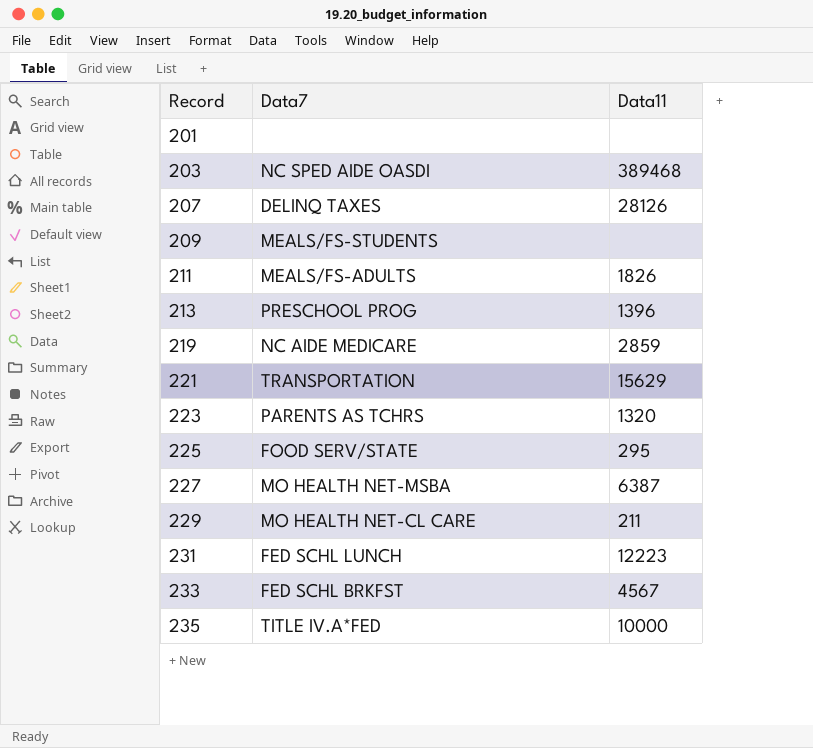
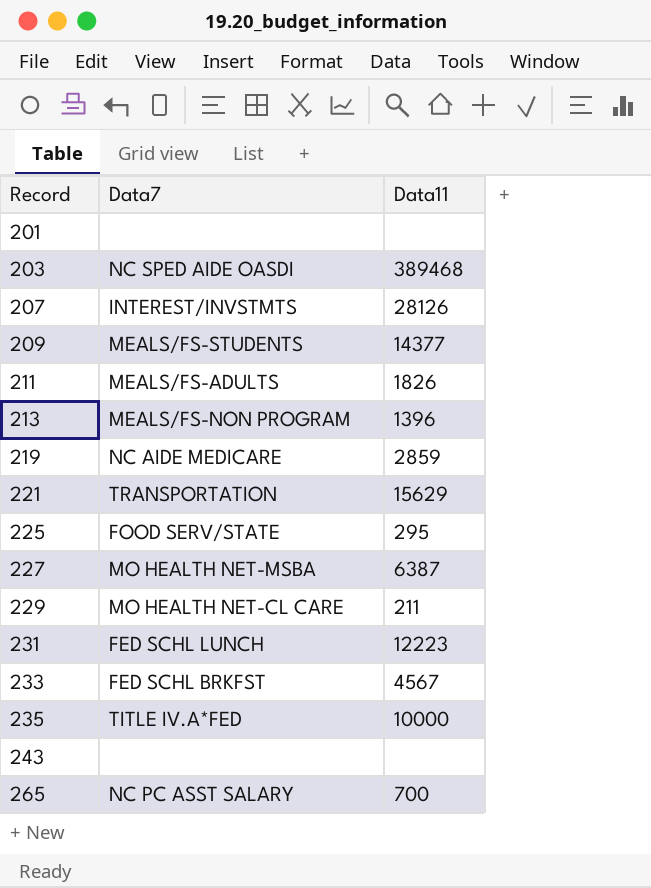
row 223: PARENTS AS TCHRS | 1320 -> none
207 | Data7: DELINQ TAXES -> INTEREST/INVSTMTS
209 | Data11: none -> 14377
213 | Data7: PRESCHOOL PROG -> MEALS/FS-NON PROGRAM
row 243: none -> none | none
row 265: none -> NC PC ASST SALARY | 700

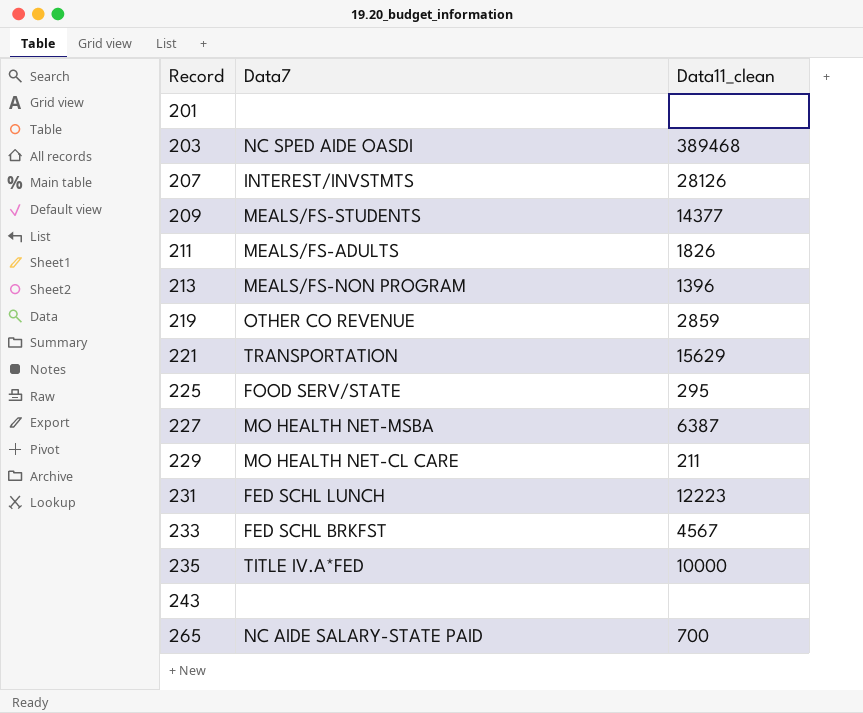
column name: Data11 -> Data11_clean
219 | Data7: NC AIDE MEDICARE -> OTHER CO REVENUE
265 | Data7: NC PC ASST SALARY -> NC AIDE SALARY-STATE PAID

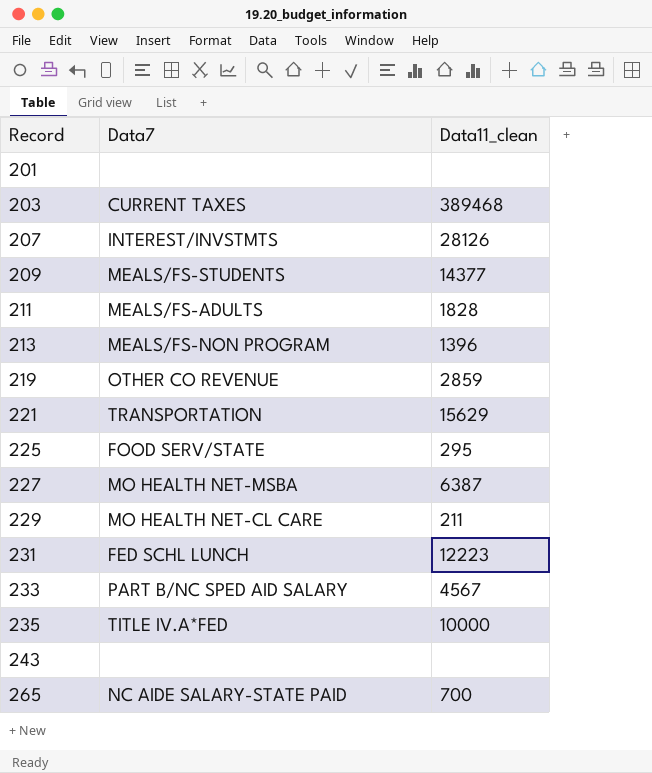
203 | Data7: NC SPED AIDE OASDI -> CURRENT TAXES
211 | Data11_clean: 1826 -> 1828
233 | Data7: FED SCHL BRKFST -> PART B/NC SPED AID SALARY

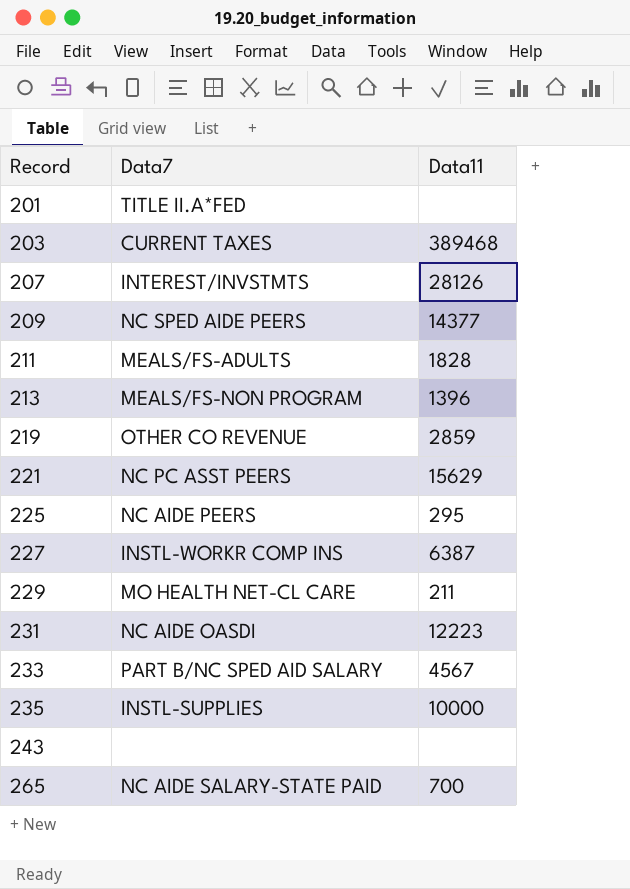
column name: Data11_clean -> Data11
201 | Data7: none -> TITLE II.A*FED
209 | Data7: MEALS/FS-STUDENTS -> NC SPED AIDE PEERS
221 | Data7: TRANSPORTATION -> NC PC ASST PEERS
225 | Data7: FOOD SERV/STATE -> NC AIDE PEERS
227 | Data7: MO HEALTH NET-MSBA -> INSTL-WORKR COMP INS
231 | Data7: FED SCHL LUNCH -> NC AIDE OASDI
235 | Data7: TITLE IV.A*FED -> INSTL-SUPPLIES

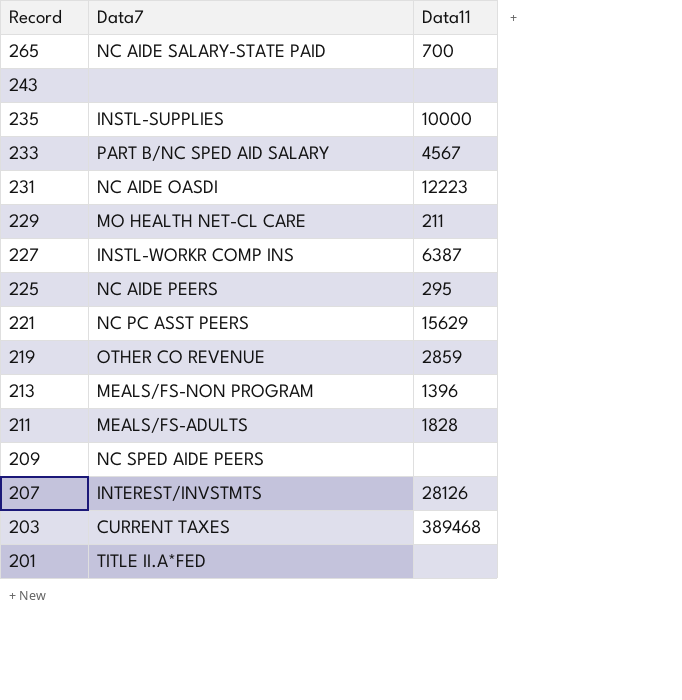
row order: Record ascending -> Record descending
209 | Data11: 14377 -> none

